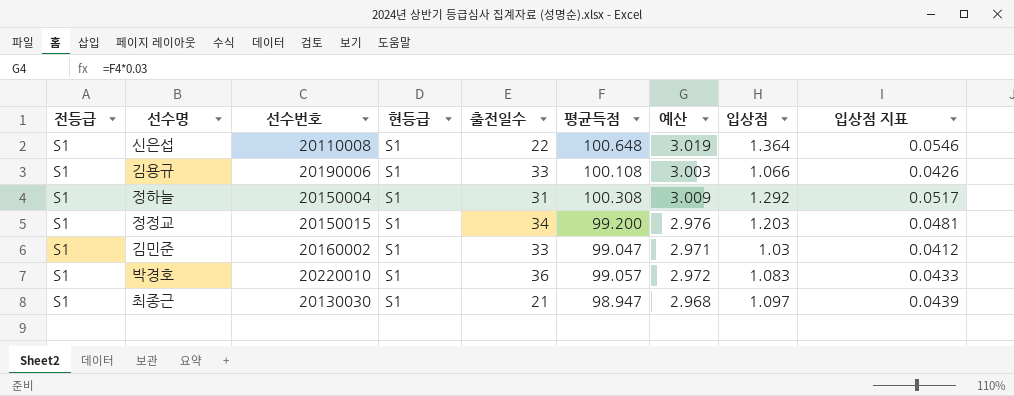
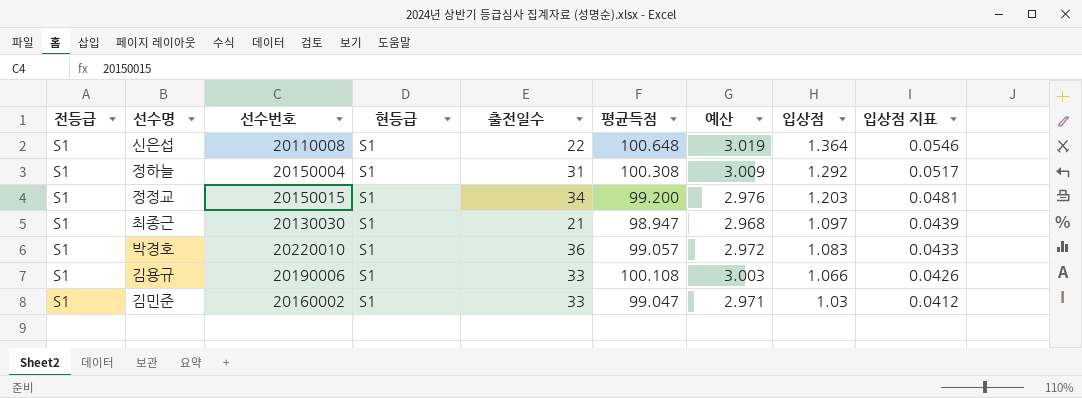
row order: none -> 입상점 descending

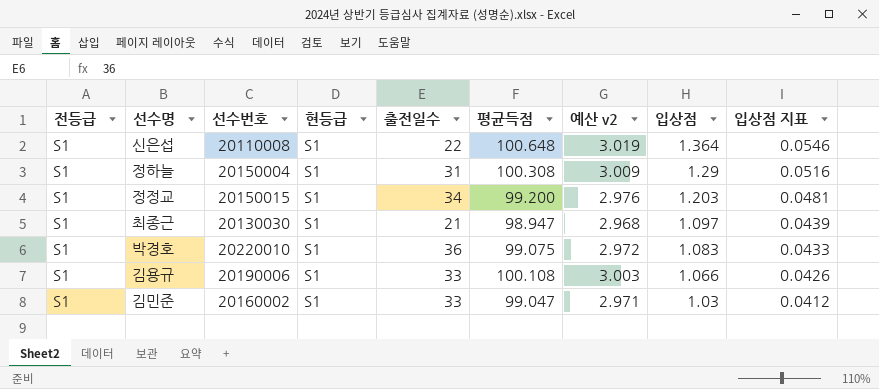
column name: 예산 -> 예산 v2
정하늘 | 입상점: 1.292 -> 1.29
정하늘 | 입상점 지표: 0.0517 -> 0.0516
박경호 | 평균득점: 99.057 -> 99.075

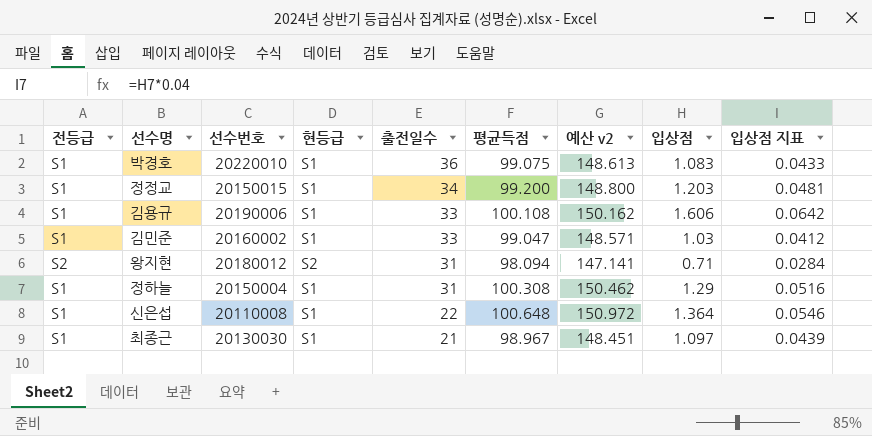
row order: 입상점 descending -> 출전일수 descending
column 예산 v2 | formula: [평균득점] * 0.03 -> [평균득점] * 1.5
김용규 | 입상점: 1.066 -> 1.606
김용규 | 입상점 지표: 0.0426 -> 0.0642
row 왕지현: none -> S2 | 20180012 | S2 | 31 | 98.094 | 147.141 | 0.71 | 0.0284
최종근 | 평균득점: 98.947 -> 98.967

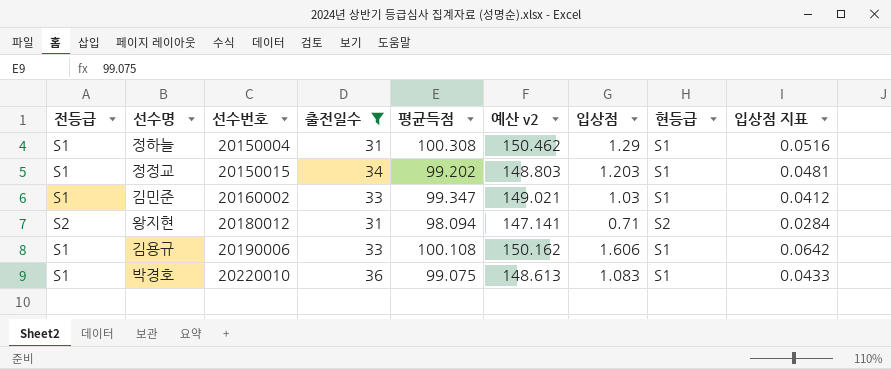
filter: none -> 출전일수 >= 31
row order: 출전일수 descending -> 선수번호 ascending
column 현등급 | position: 4 -> 8
정정교 | 평균득점: 99.200 -> 99.202
정정교 | 예산 v2: 148.800 -> 148.803
김민준 | 평균득점: 99.047 -> 99.347
김민준 | 예산 v2: 148.571 -> 149.021

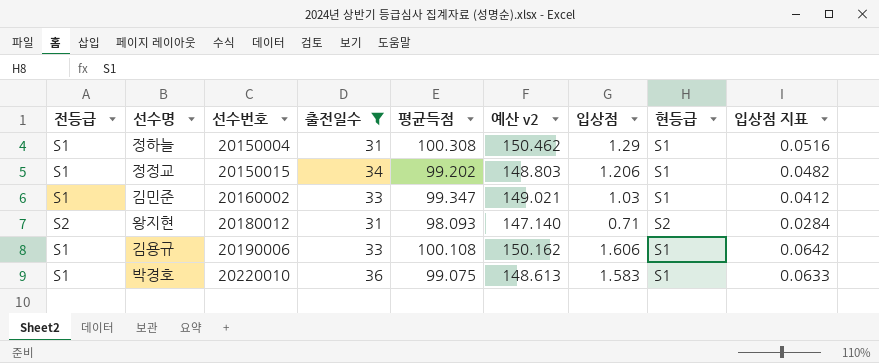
정정교 | 입상점: 1.203 -> 1.206
정정교 | 입상점 지표: 0.0481 -> 0.0482
왕지현 | 평균득점: 98.094 -> 98.093
왕지현 | 예산 v2: 147.141 -> 147.140
박경호 | 입상점: 1.083 -> 1.583
박경호 | 입상점 지표: 0.0433 -> 0.0633

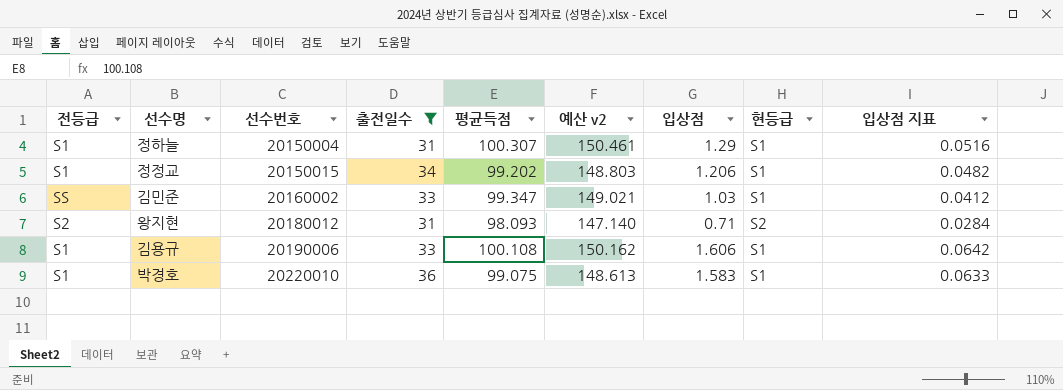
정하늘 | 평균득점: 100.308 -> 100.307
정하늘 | 예산 v2: 150.462 -> 150.461
김민준 | 전등급: S1 -> SS

